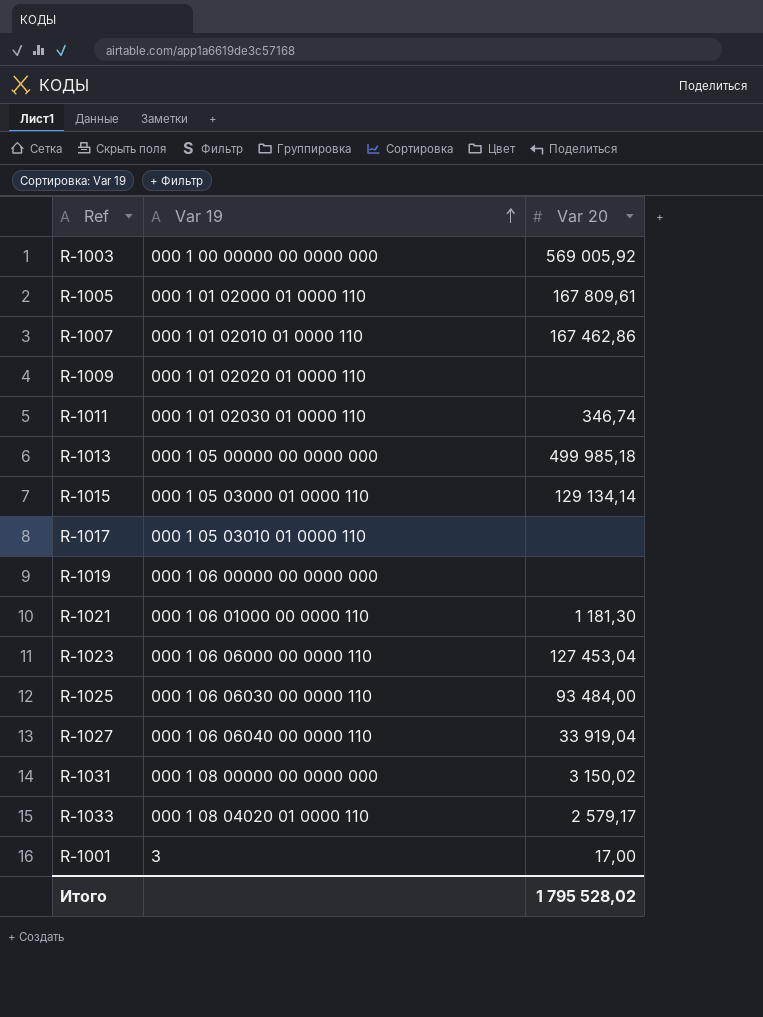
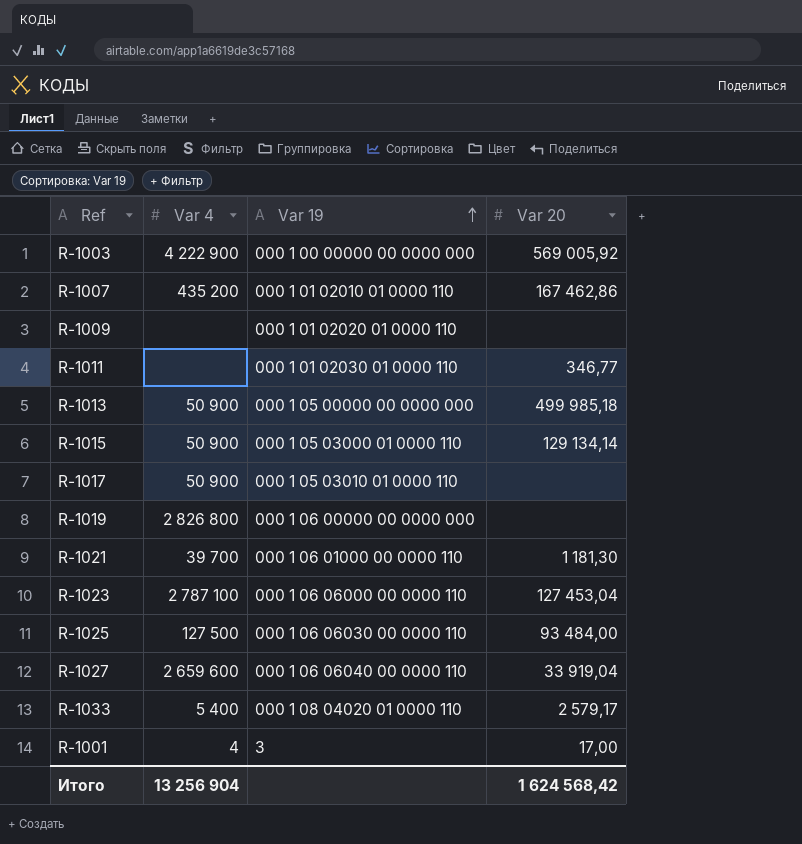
column Var 4 | position: none -> 2
row R-1005: 000 1 01 02000 01 0000 110 | 167 809,61 -> none
row R-1031: 000 1 08 00000 00 0000 000 | 3 150,02 -> none
R-1011 | Var 20: 346,74 -> 346,77
Итого | Var 20: 1 795 528,02 -> 1 624 568,42

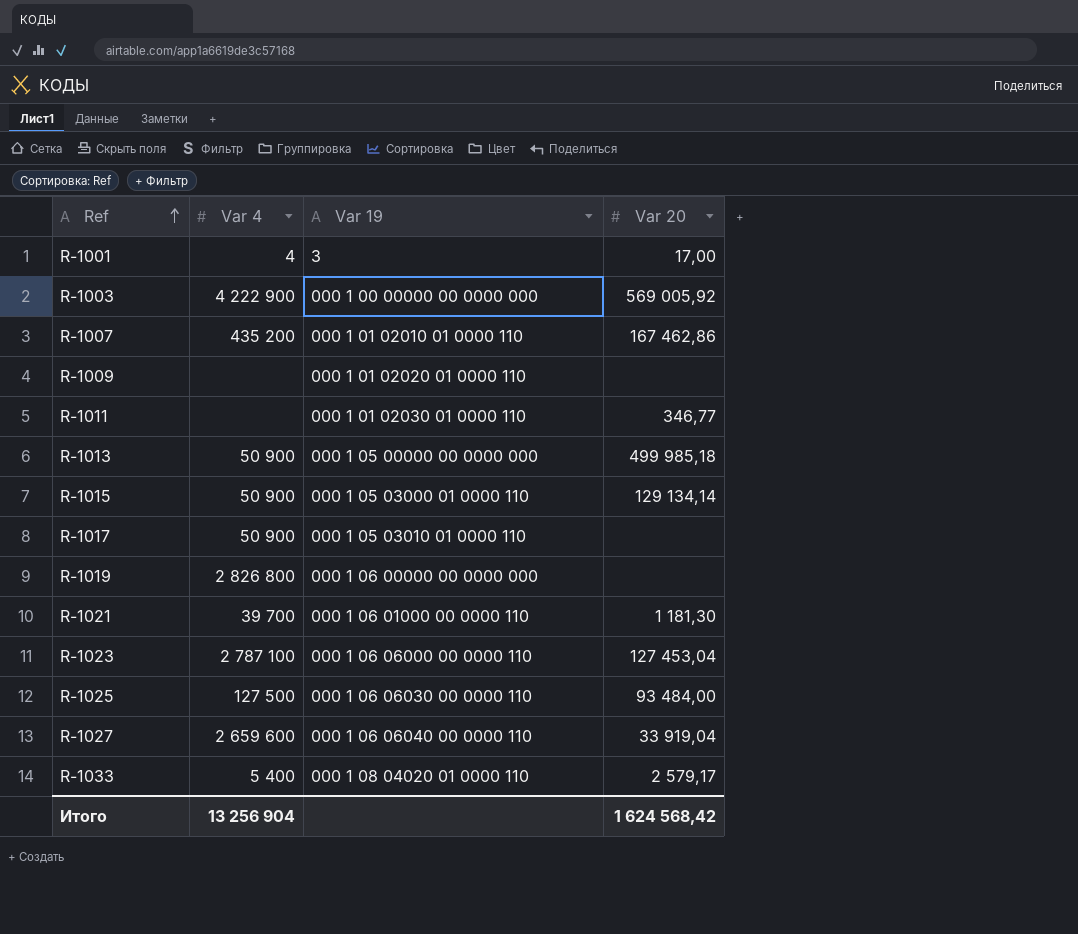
row order: Var 19 ascending -> Ref ascending

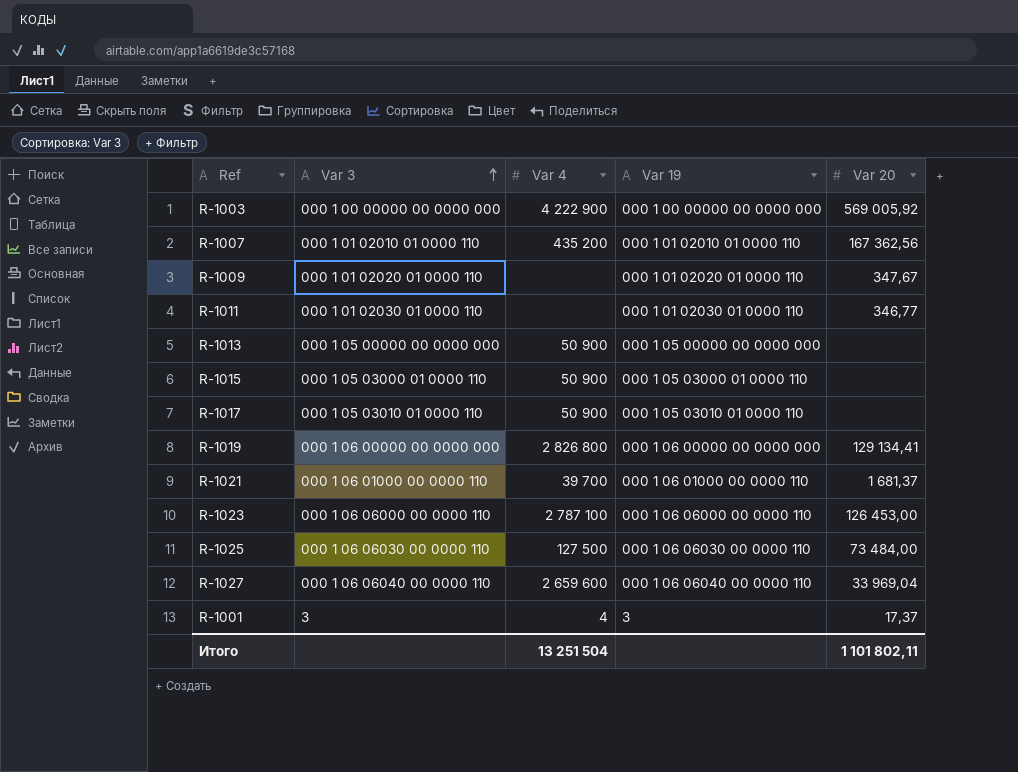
row order: Ref ascending -> Var 3 ascending
column Var 3 | position: none -> 2
row R-1033: 5 400 | 000 1 08 04020 01 0000 110 | 2 579,17 -> none
R-1007 | Var 20: 167 462,86 -> 167 362,56
R-1009 | Var 20: none -> 347,67
R-1013 | Var 20: 499 985,18 -> none
R-1015 | Var 20: 129 134,14 -> none
R-1019 | Var 20: none -> 129 134,41
R-1021 | Var 20: 1 181,30 -> 1 681,37
R-1023 | Var 20: 127 453,04 -> 126 453,00
R-1025 | Var 20: 93 484,00 -> 73 484,00
R-1027 | Var 20: 33 919,04 -> 33 969,04
R-1001 | Var 20: 17,00 -> 17,37
Итого | Var 4: 13 256 904 -> 13 251 504
Итого | Var 20: 1 624 568,42 -> 1 101 802,11

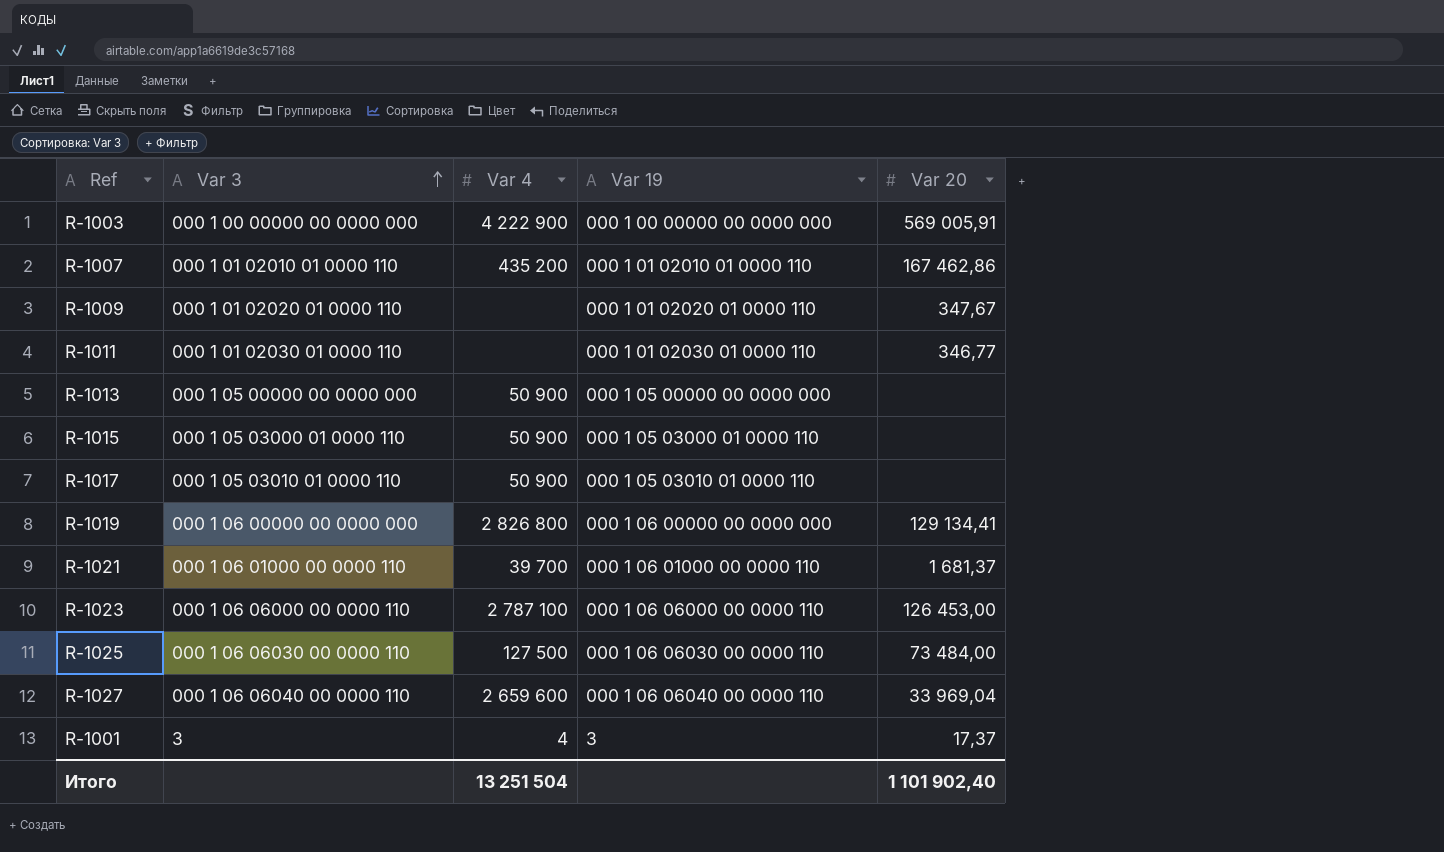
R-1003 | Var 20: 569 005,92 -> 569 005,91
R-1007 | Var 20: 167 362,56 -> 167 462,86
Итого | Var 20: 1 101 802,11 -> 1 101 902,40

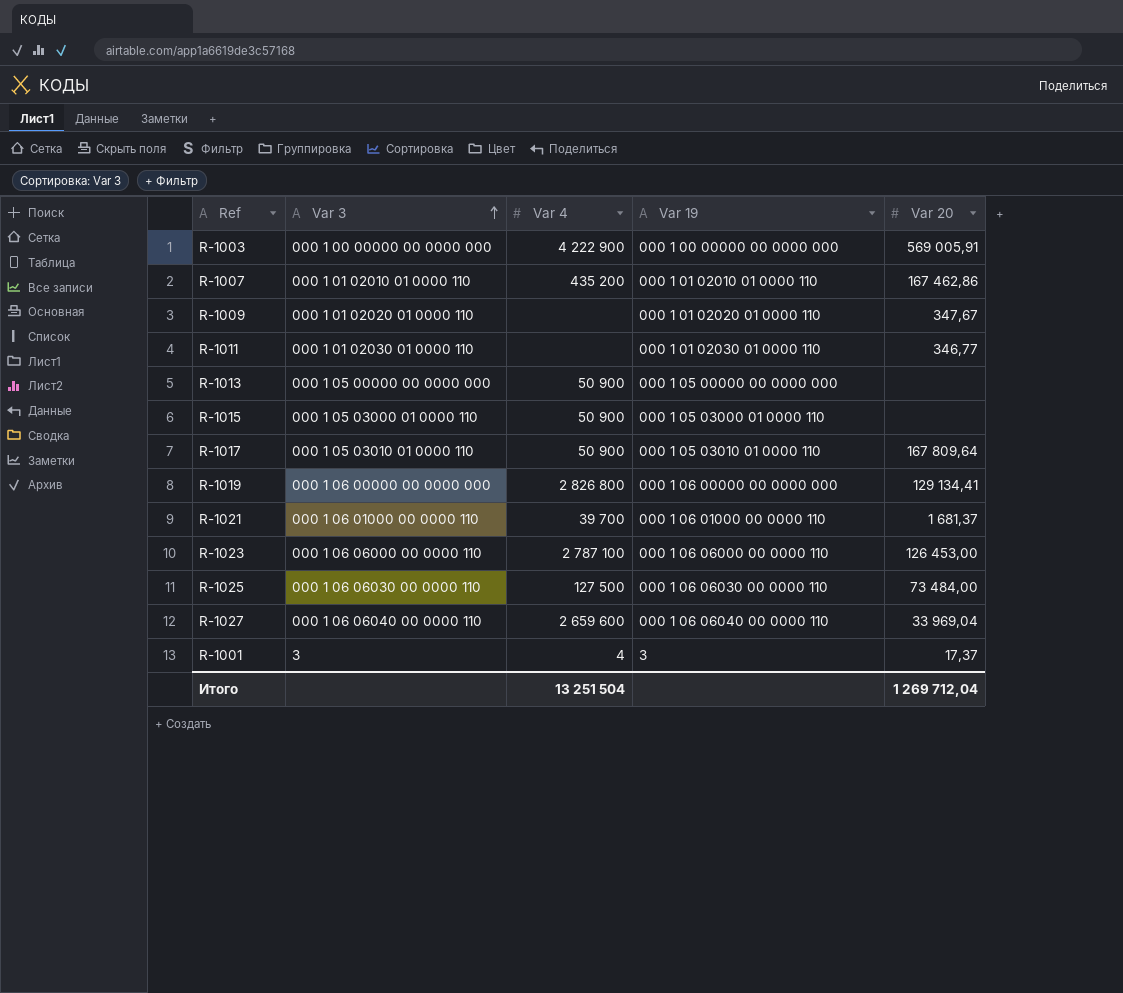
R-1017 | Var 20: none -> 167 809,64
Итого | Var 20: 1 101 902,40 -> 1 269 712,04

